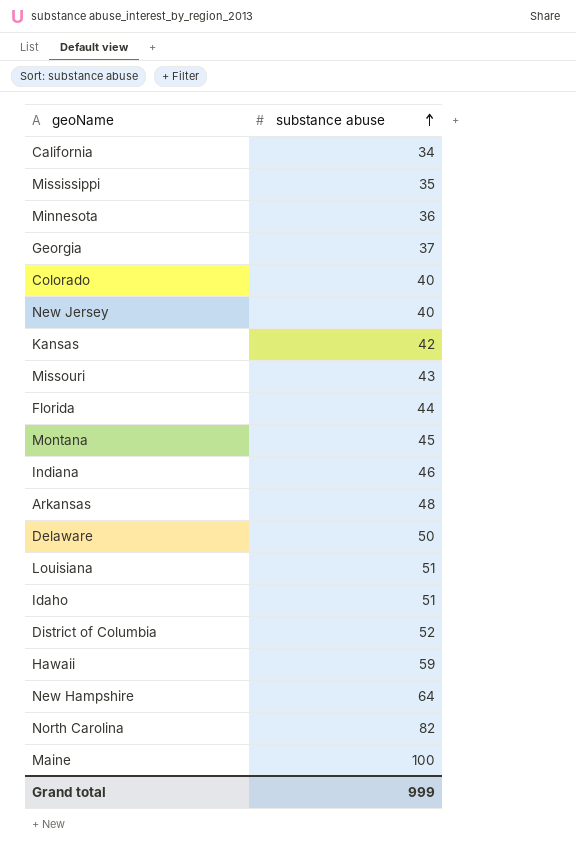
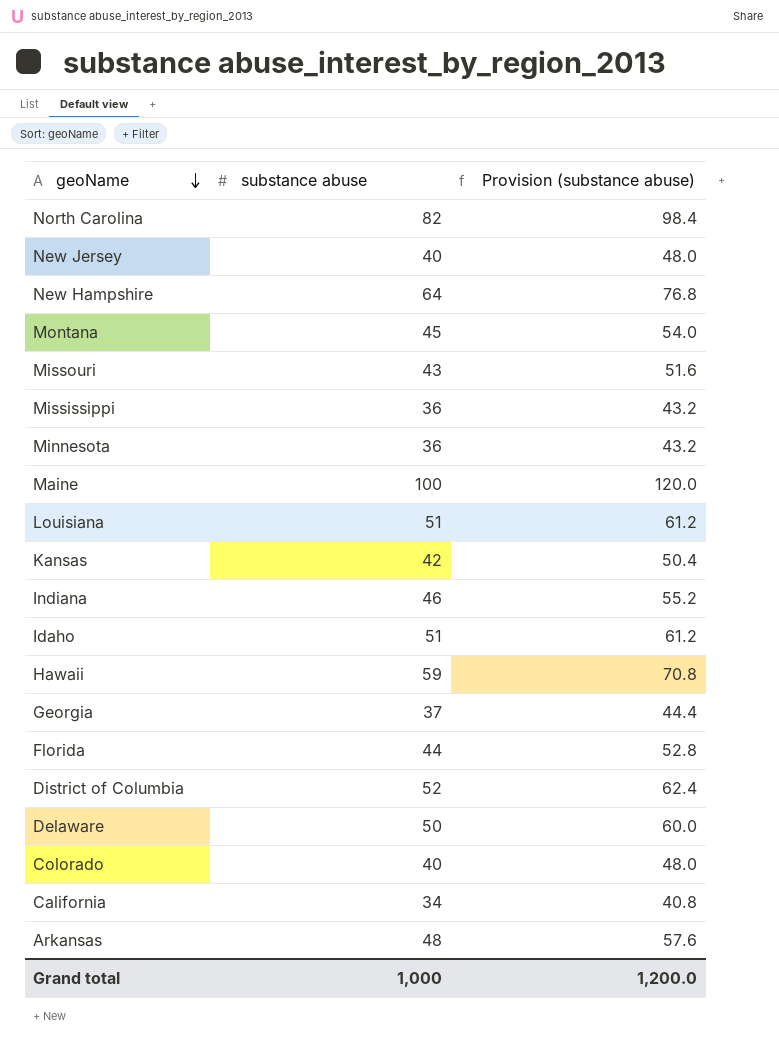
row order: substance abuse ascending -> geoName descending
column Provision (substance abuse) | formula: none -> [substance abuse] * 1.2
Mississippi | substance abuse: 35 -> 36
Grand total | substance abuse: 999 -> 1,000

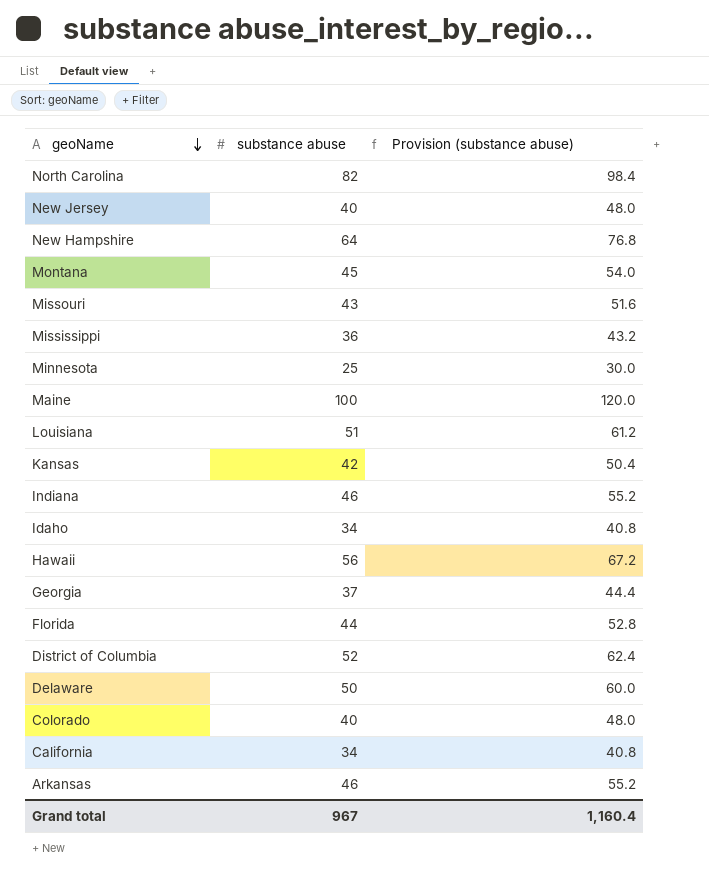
Minnesota | substance abuse: 36 -> 25
Minnesota | Provision (substance abuse): 43.2 -> 30.0
Idaho | substance abuse: 51 -> 34
Idaho | Provision (substance abuse): 61.2 -> 40.8
Hawaii | substance abuse: 59 -> 56
Hawaii | Provision (substance abuse): 70.8 -> 67.2
Arkansas | substance abuse: 48 -> 46
Arkansas | Provision (substance abuse): 57.6 -> 55.2
Grand total | substance abuse: 1,000 -> 967
Grand total | Provision (substance abuse): 1,200.0 -> 1,160.4

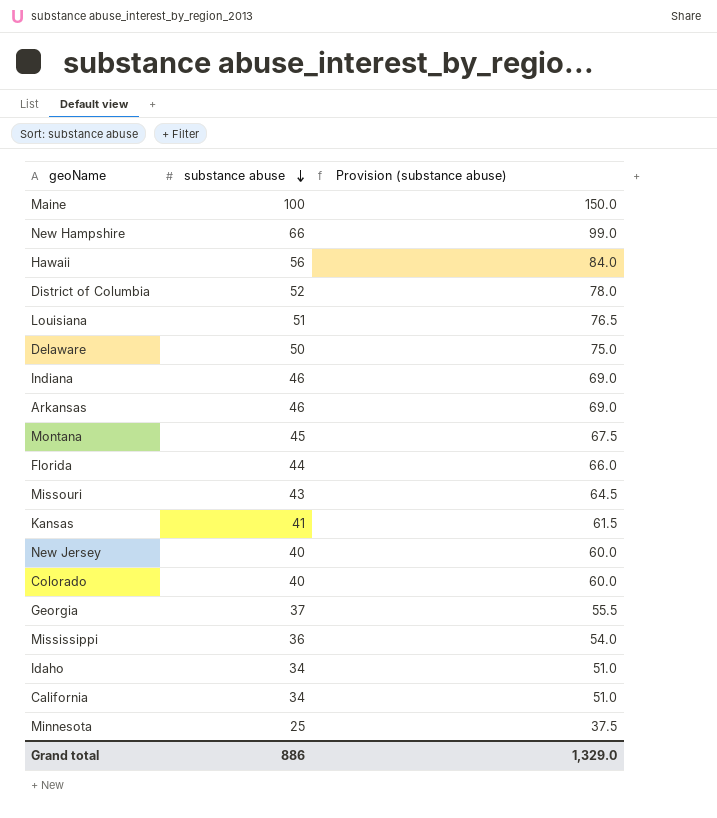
row order: geoName descending -> substance abuse descending
column Provision (substance abuse) | formula: [substance abuse] * 1.2 -> [substance abuse] * 1.5
row North Carolina: 82 | 98.4 -> none
New Hampshire | substance abuse: 64 -> 66
Kansas | substance abuse: 42 -> 41
Grand total | substance abuse: 967 -> 886
Grand total | Provision (substance abuse): 1,160.4 -> 1,329.0

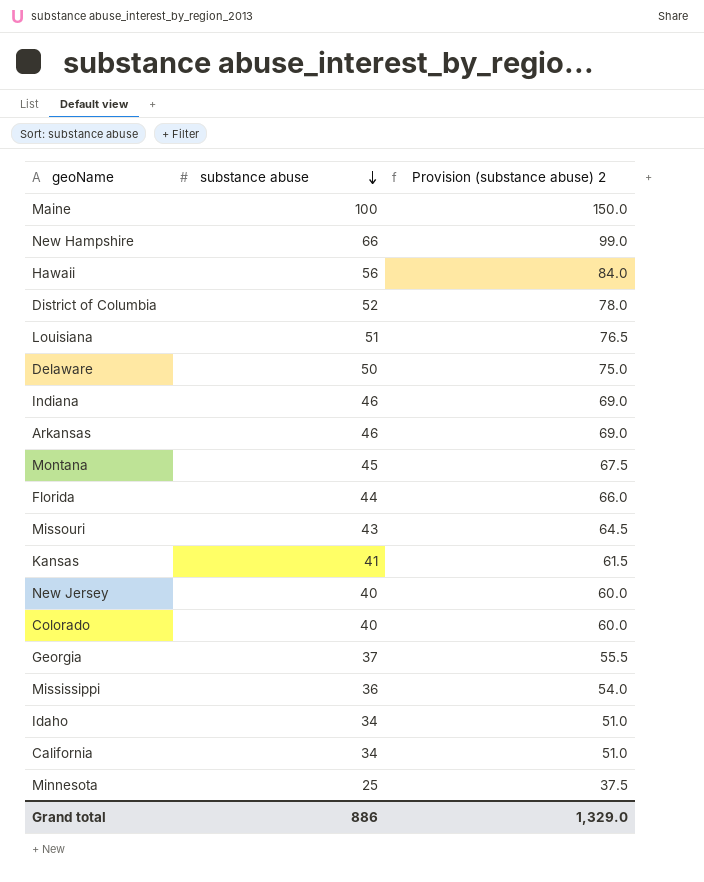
column name: Provision (substance abuse) -> Provision (substance abuse) 2

